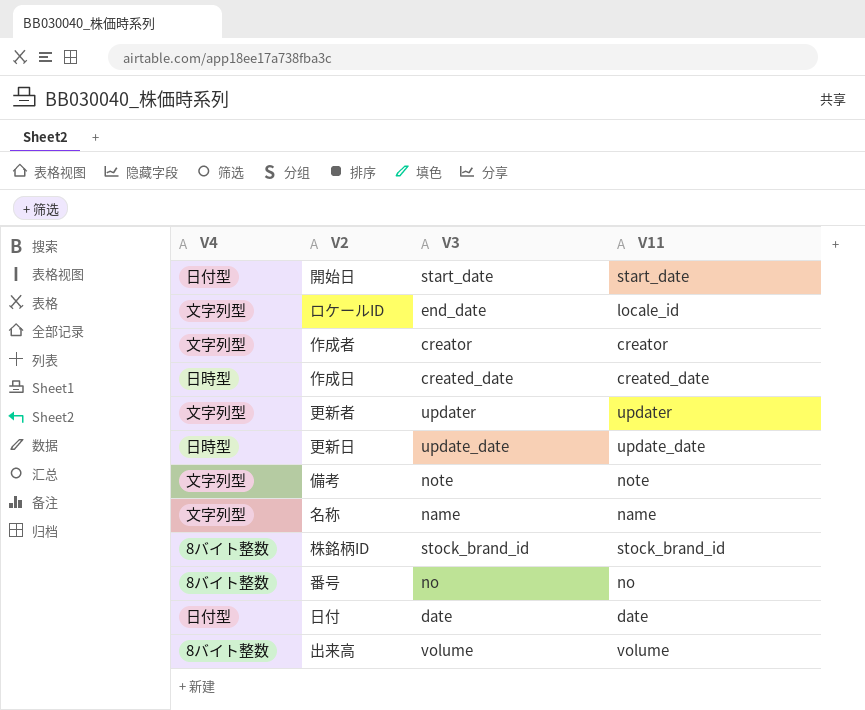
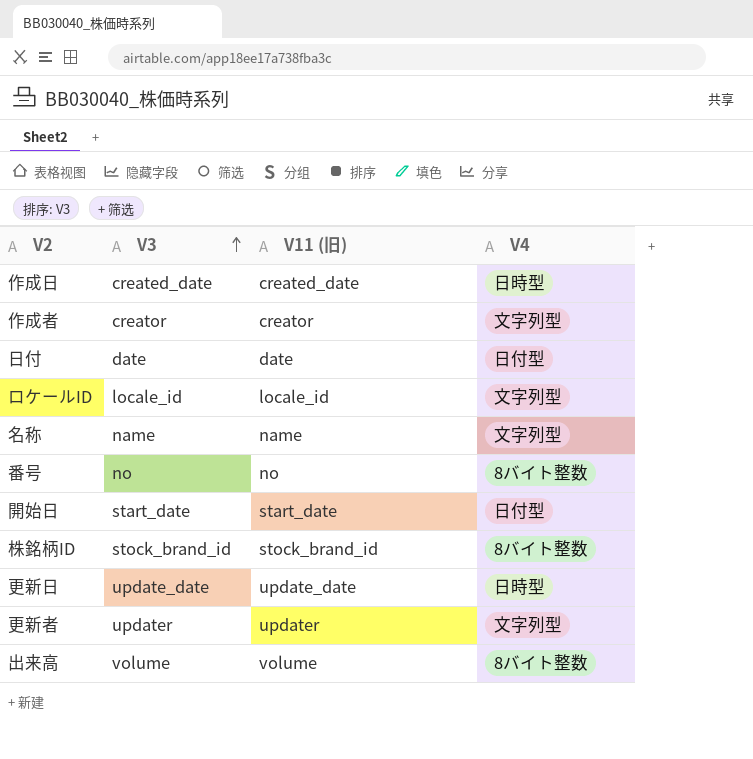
row order: none -> V3 ascending
column name: V11 -> V11 (旧)
column V4 | position: 1 -> 4
row 備考: 文字列型 | note | note -> none
ロケールID | V3: end_date -> locale_id

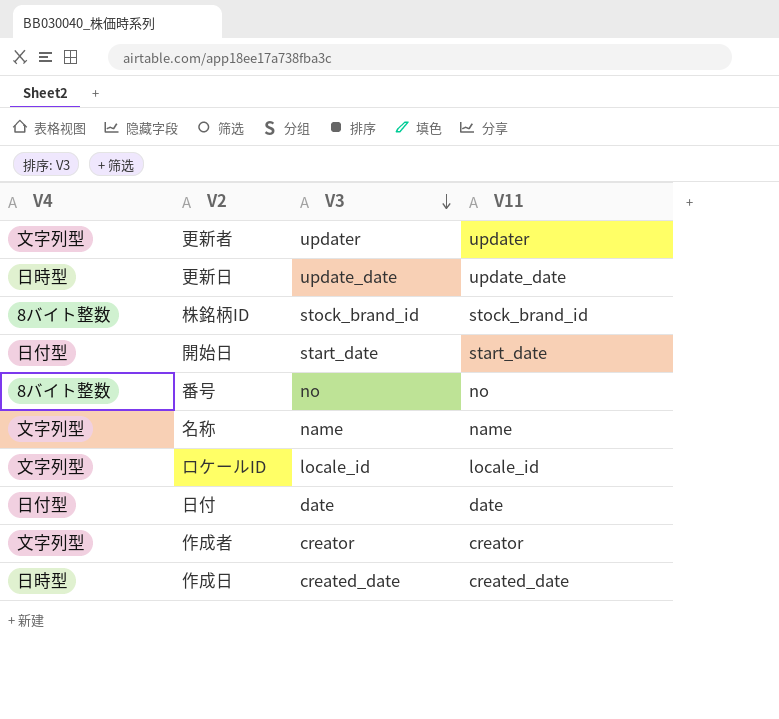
row order: V3 ascending -> V3 descending
column V4 | position: 4 -> 1
column name: V11 (旧) -> V11
row 出来高: volume | volume | 8バイト整数 -> none

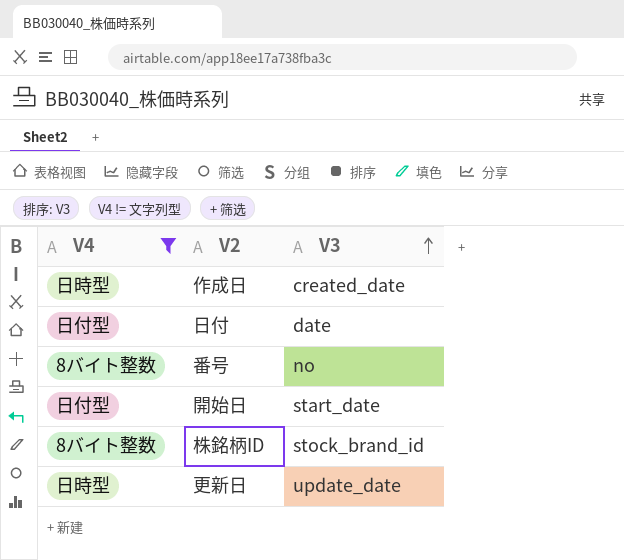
filter: none -> V4 != 文字列型
row order: V3 descending -> V3 ascending
column V11 | position: 4 -> none

